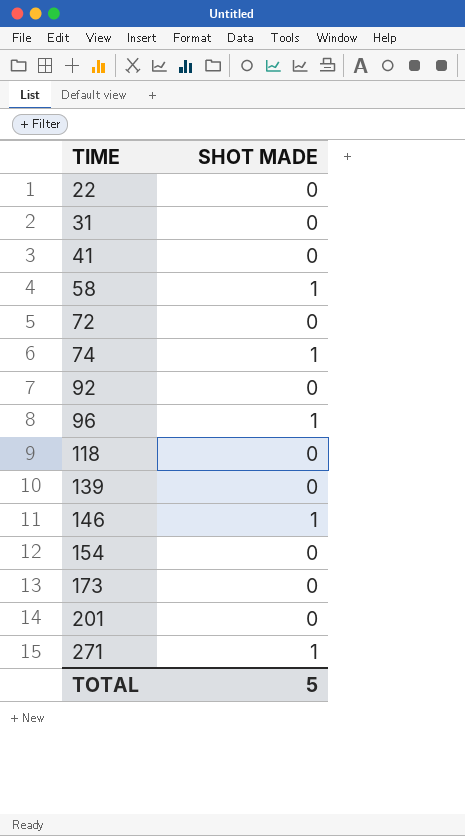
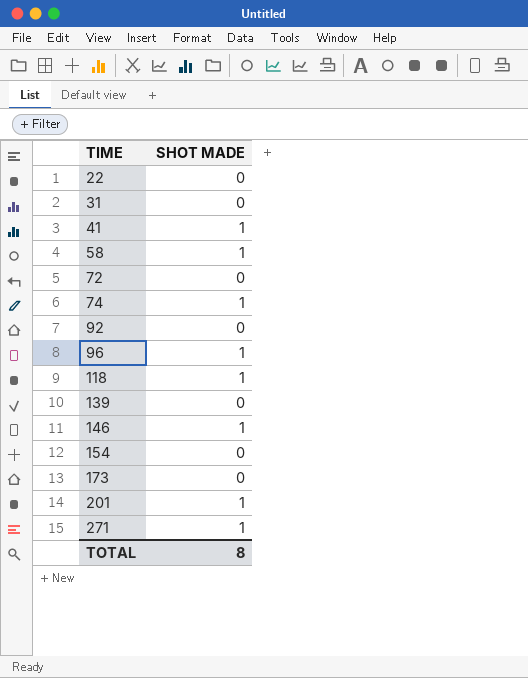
41 | SHOT MADE: 0 -> 1
118 | SHOT MADE: 0 -> 1
201 | SHOT MADE: 0 -> 1
TOTAL | SHOT MADE: 5 -> 8

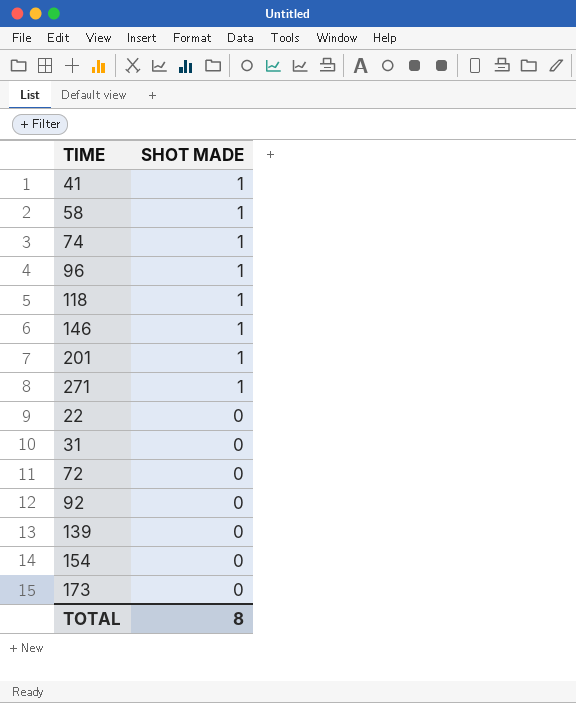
row order: TIME ascending -> SHOT MADE descending

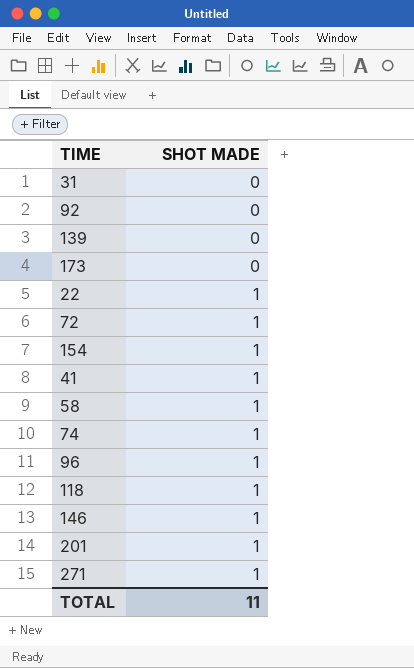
row order: SHOT MADE descending -> SHOT MADE ascending
22 | SHOT MADE: 0 -> 1
72 | SHOT MADE: 0 -> 1
154 | SHOT MADE: 0 -> 1
TOTAL | SHOT MADE: 8 -> 11

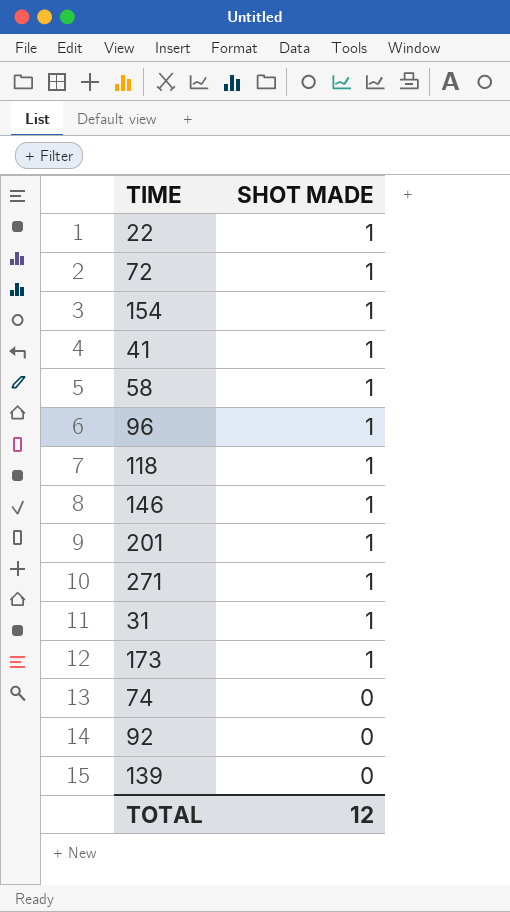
row order: SHOT MADE ascending -> SHOT MADE descending
31 | SHOT MADE: 0 -> 1
173 | SHOT MADE: 0 -> 1
74 | SHOT MADE: 1 -> 0
TOTAL | SHOT MADE: 11 -> 12

